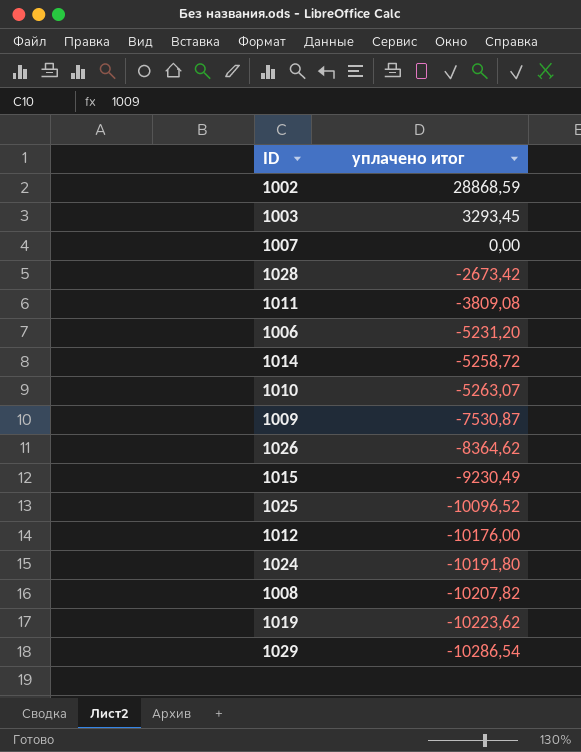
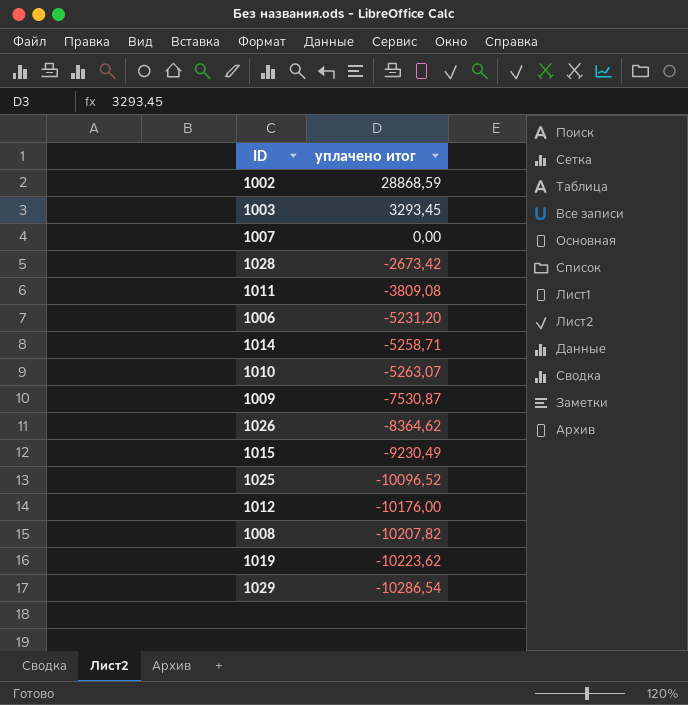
row 1024: -10191,80 -> none
1014 | уплачено итог: -5258,72 -> -5258,71

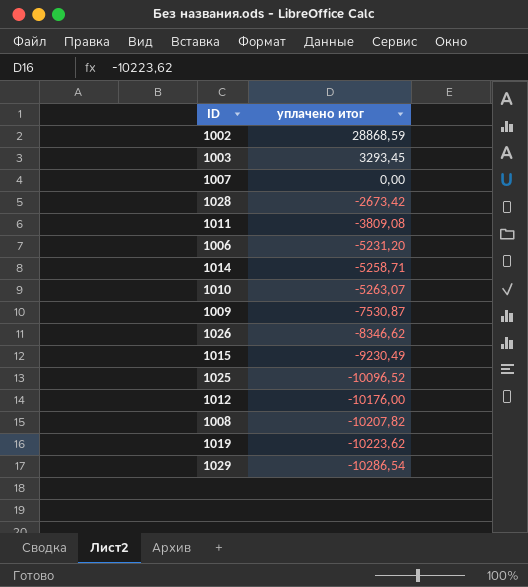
1026 | уплачено итог: -8364,62 -> -8346,62

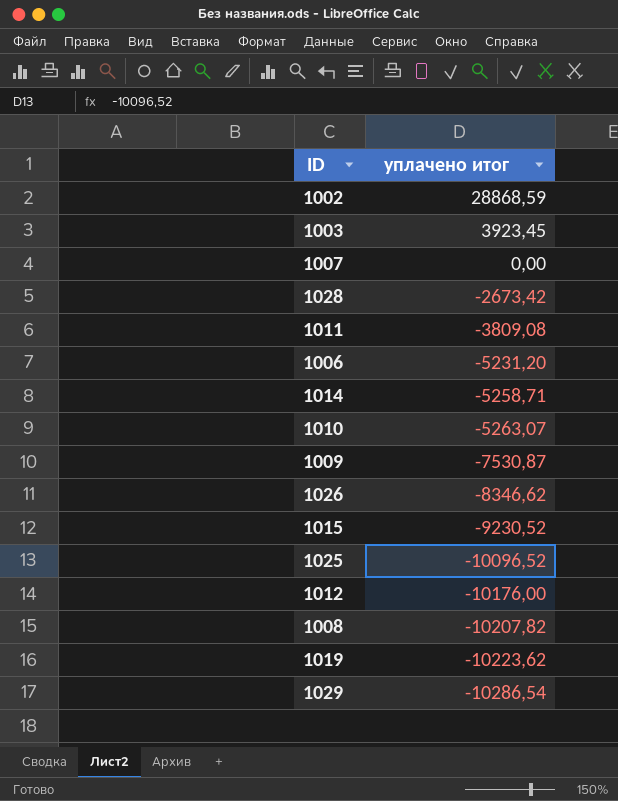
1003 | уплачено итог: 3293,45 -> 3923,45
1015 | уплачено итог: -9230,49 -> -9230,52

